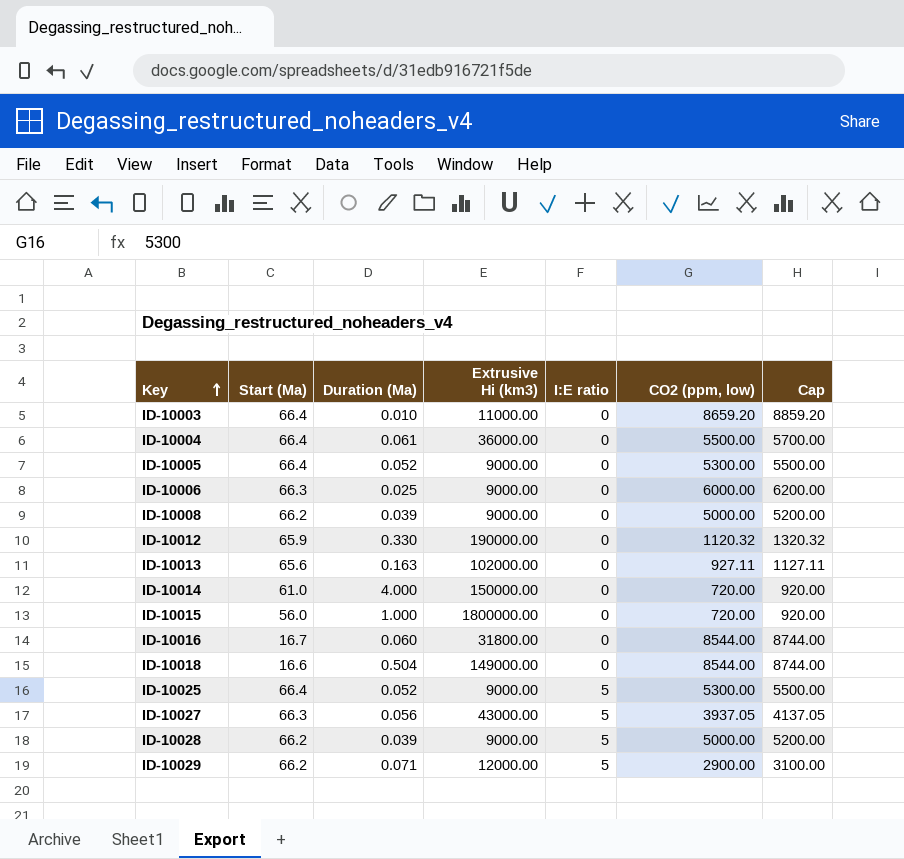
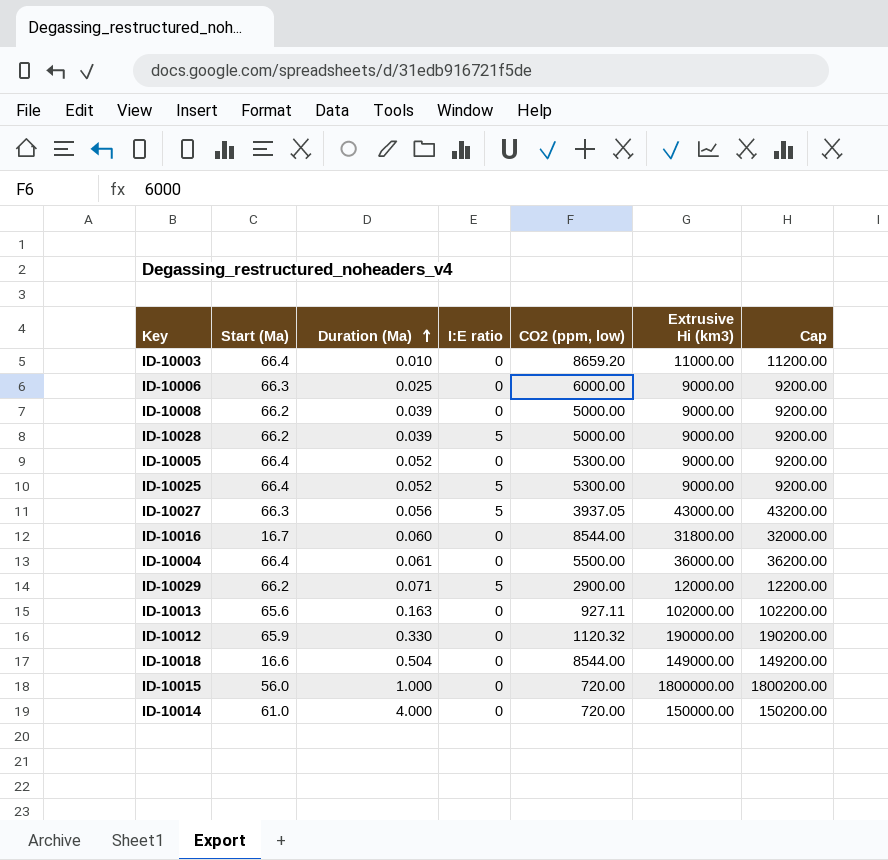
row order: Key ascending -> Duration (Ma) ascending
column Extrusive Hi (km3) | position: 4 -> 6
column Cap | formula: [CO2 (ppm, low)] + 200 -> [Extrusive Hi (km3)] + 200

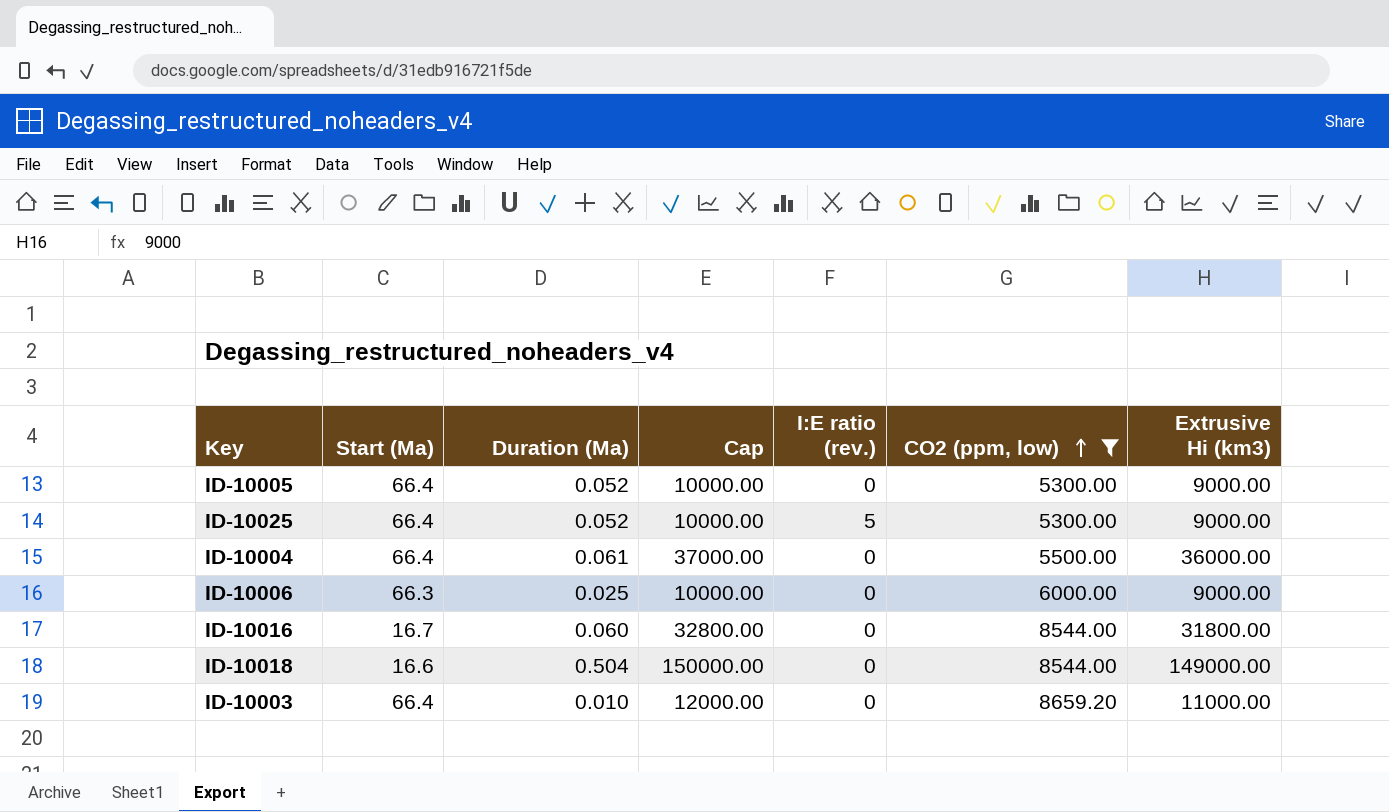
filter: none -> CO2 (ppm, low) >= 5300.00
row order: Duration (Ma) ascending -> CO2 (ppm, low) ascending
column Cap | formula: [Extrusive Hi (km3)] + 200 -> [Extrusive Hi (km3)] + 1000
column Cap | position: 7 -> 4
column name: I:E ratio -> I:E ratio (rev.)

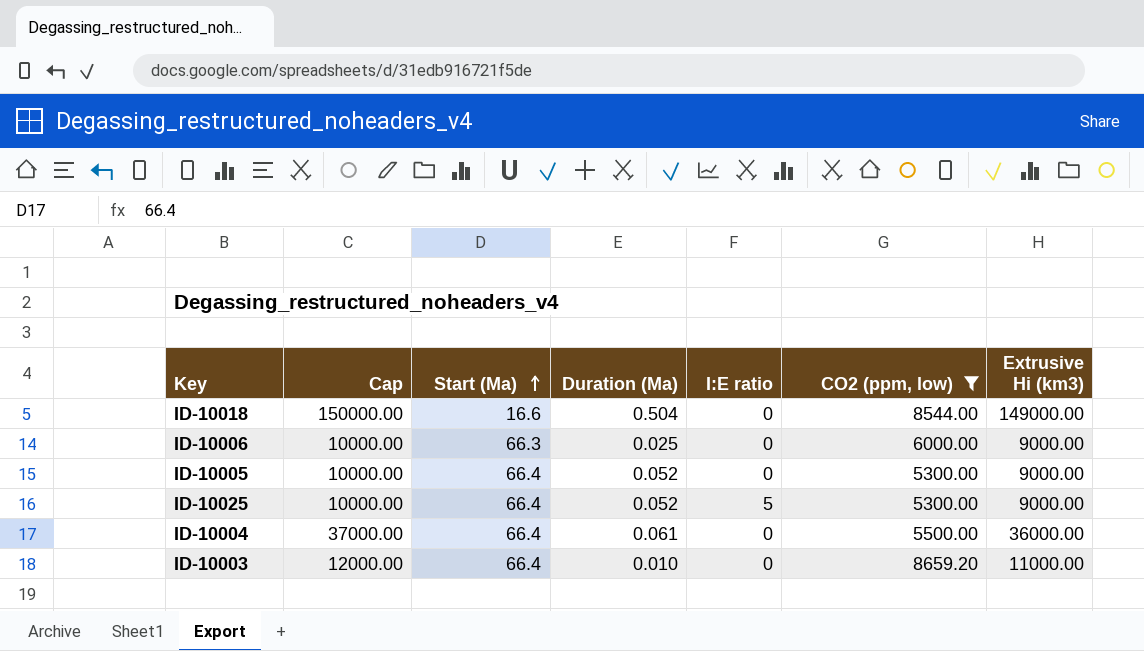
row order: CO2 (ppm, low) ascending -> Start (Ma) ascending
column Cap | position: 4 -> 2
column name: I:E ratio (rev.) -> I:E ratio
row ID-10016: 16.7 | 0.060 | 32800.00 | 0 | 8544.00 | 31800.00 -> none

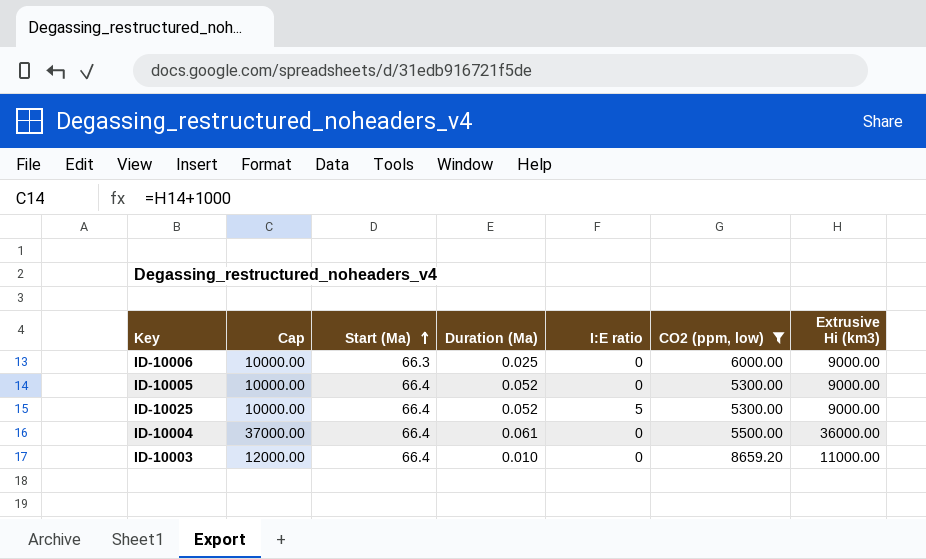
row ID-10018: 150000.00 | 16.6 | 0.504 | 0 | 8544.00 | 149000.00 -> none

